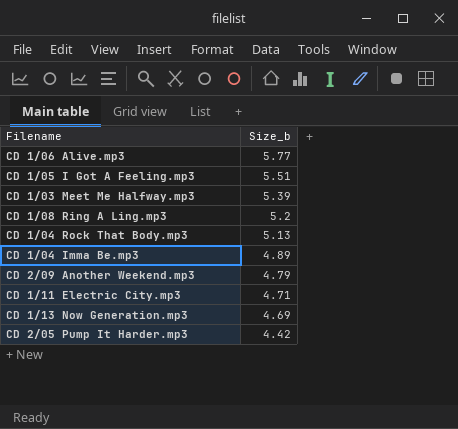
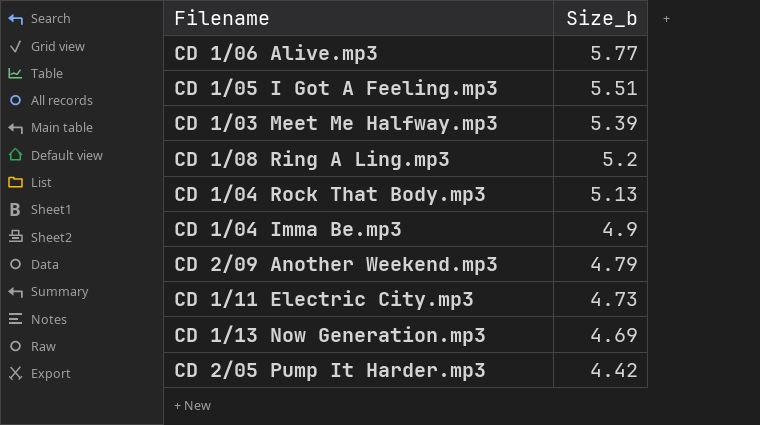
CD 1/04 Imma Be.mp3 | Size_b: 4.89 -> 4.9
CD 1/11 Electric City.mp3 | Size_b: 4.71 -> 4.73

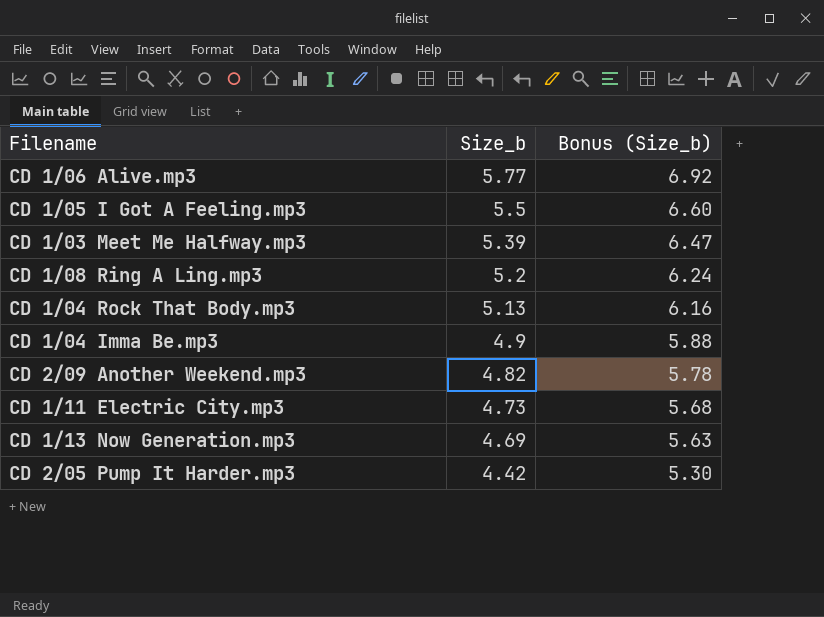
column Bonus (Size_b) | formula: none -> [Size_b] * 1.2
CD 1/05 I Got A Feeling.mp3 | Size_b: 5.51 -> 5.5
CD 2/09 Another Weekend.mp3 | Size_b: 4.79 -> 4.82

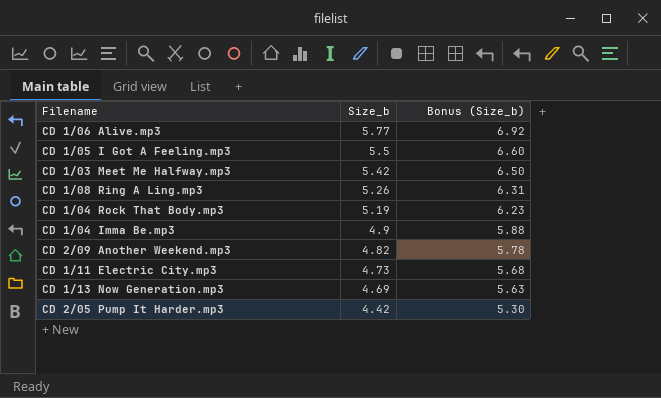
CD 1/03 Meet Me Halfway.mp3 | Size_b: 5.39 -> 5.42
CD 1/03 Meet Me Halfway.mp3 | Bonus (Size_b): 6.47 -> 6.50
CD 1/08 Ring A Ling.mp3 | Size_b: 5.2 -> 5.26
CD 1/08 Ring A Ling.mp3 | Bonus (Size_b): 6.24 -> 6.31
CD 1/04 Rock That Body.mp3 | Size_b: 5.13 -> 5.19
CD 1/04 Rock That Body.mp3 | Bonus (Size_b): 6.16 -> 6.23

